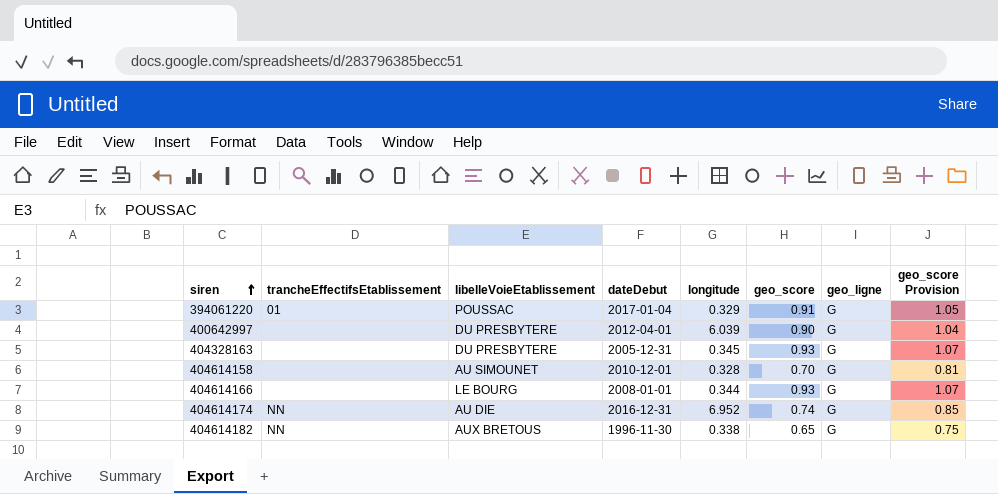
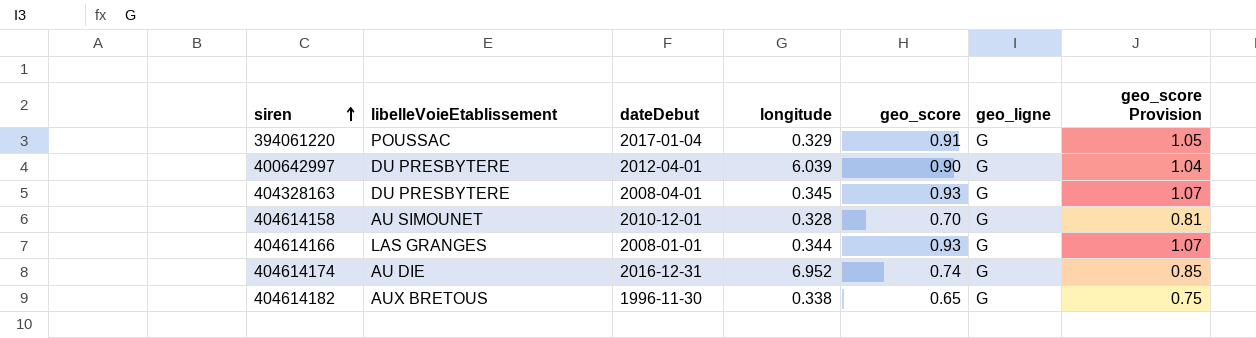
column trancheEffectifsEtablissement | position: 2 -> none
404328163 | dateDebut: 2005-12-31 -> 2008-04-01
404614166 | libelleVoieEtablissement: LE BOURG -> LAS GRANGES

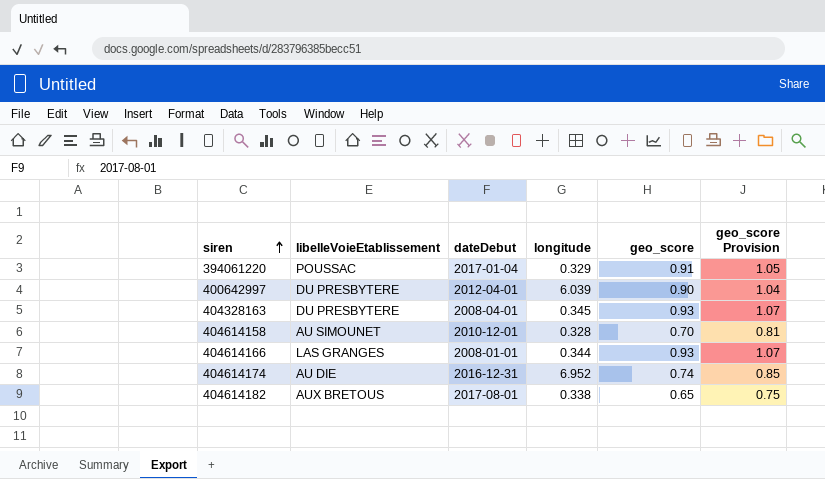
column geo_ligne | position: 6 -> none
404614182 | dateDebut: 1996-11-30 -> 2017-08-01

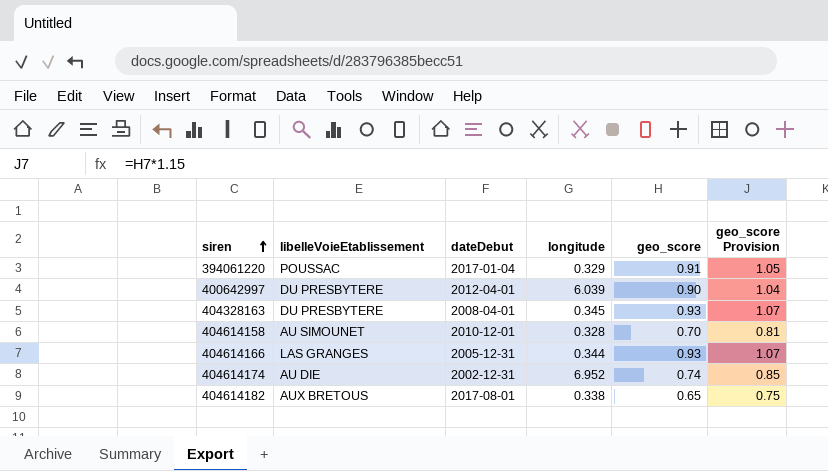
404614166 | dateDebut: 2008-01-01 -> 2005-12-31
404614174 | dateDebut: 2016-12-31 -> 2002-12-31

